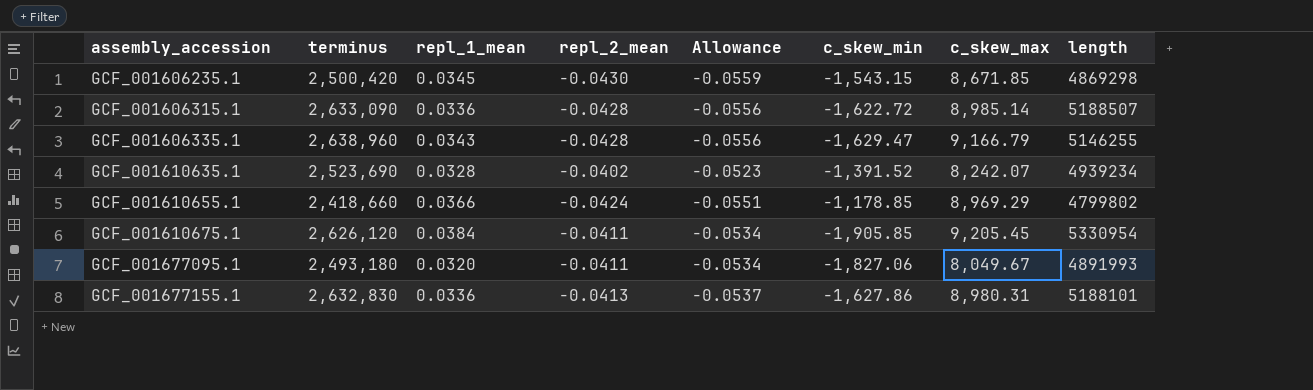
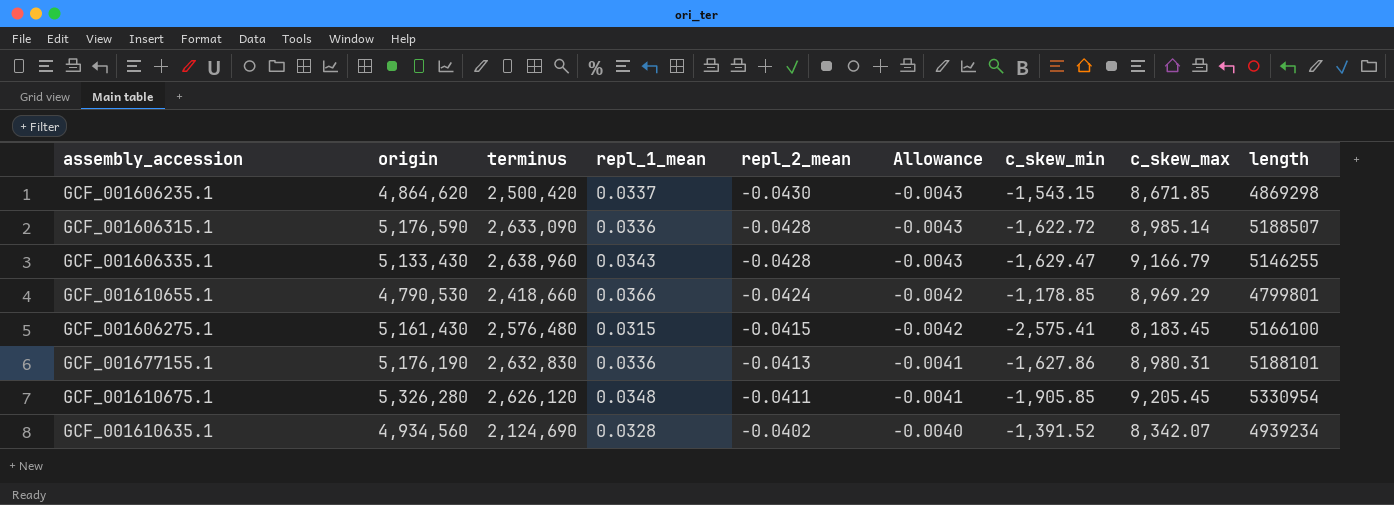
row order: assembly_accession ascending -> repl_2_mean ascending
column origin | position: none -> 2
column Allowance | formula: [repl_2_mean] * 1.3 -> [repl_2_mean] * 0.1
row GCF_001677095.1: 2,493,180 | 0.0320 | -0.0411 | -0.0534 | -1,827.06 | 8,049.67 | 4891993 -> none
GCF_001606235.1 | repl_1_mean: 0.0345 -> 0.0337
GCF_001610655.1 | length: 4799802 -> 4799801
row GCF_001606275.1: none -> 5,161,430 | 2,576,480 | 0.0315 | -0.0415 | -0.0042 | -2,575.41 | 8,183.45 | 5166100
GCF_001610675.1 | repl_1_mean: 0.0384 -> 0.0348
GCF_001610635.1 | terminus: 2,523,690 -> 2,124,690
GCF_001610635.1 | c_skew_max: 8,242.07 -> 8,342.07

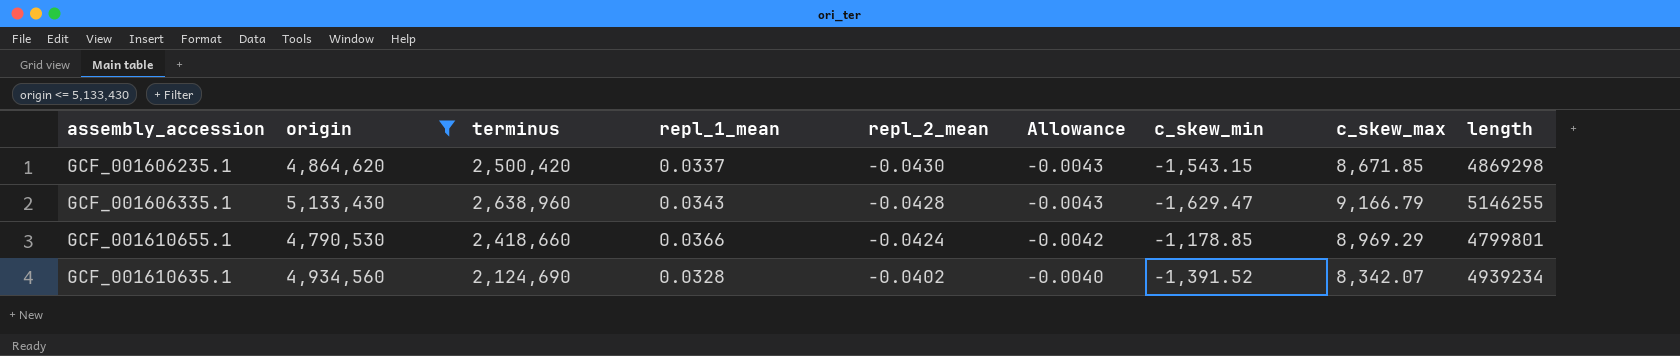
filter: none -> origin <= 5,133,430

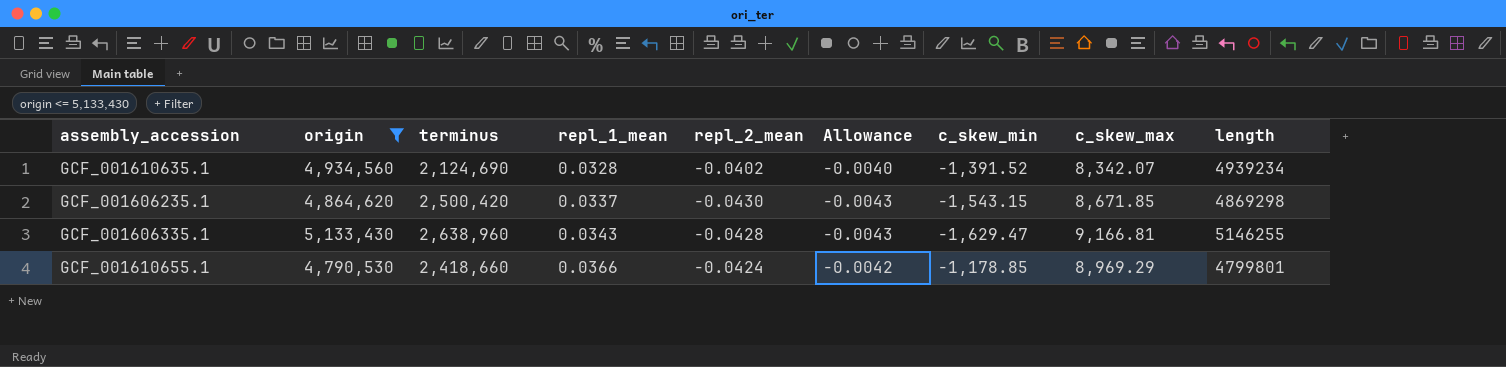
row order: repl_2_mean ascending -> repl_1_mean ascending
GCF_001606335.1 | c_skew_max: 9,166.79 -> 9,166.81

